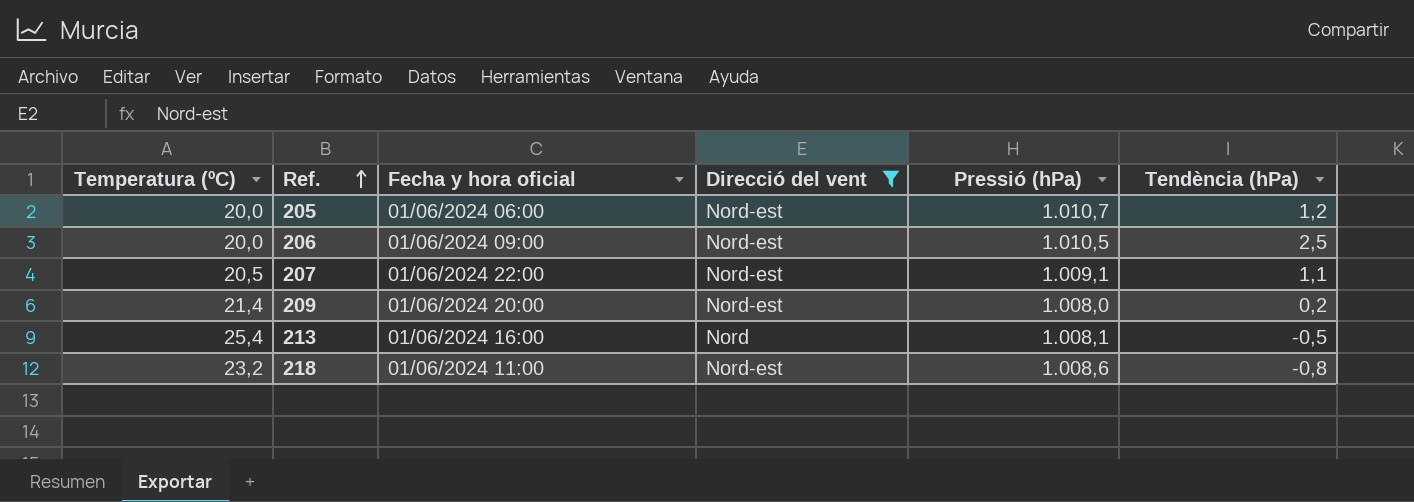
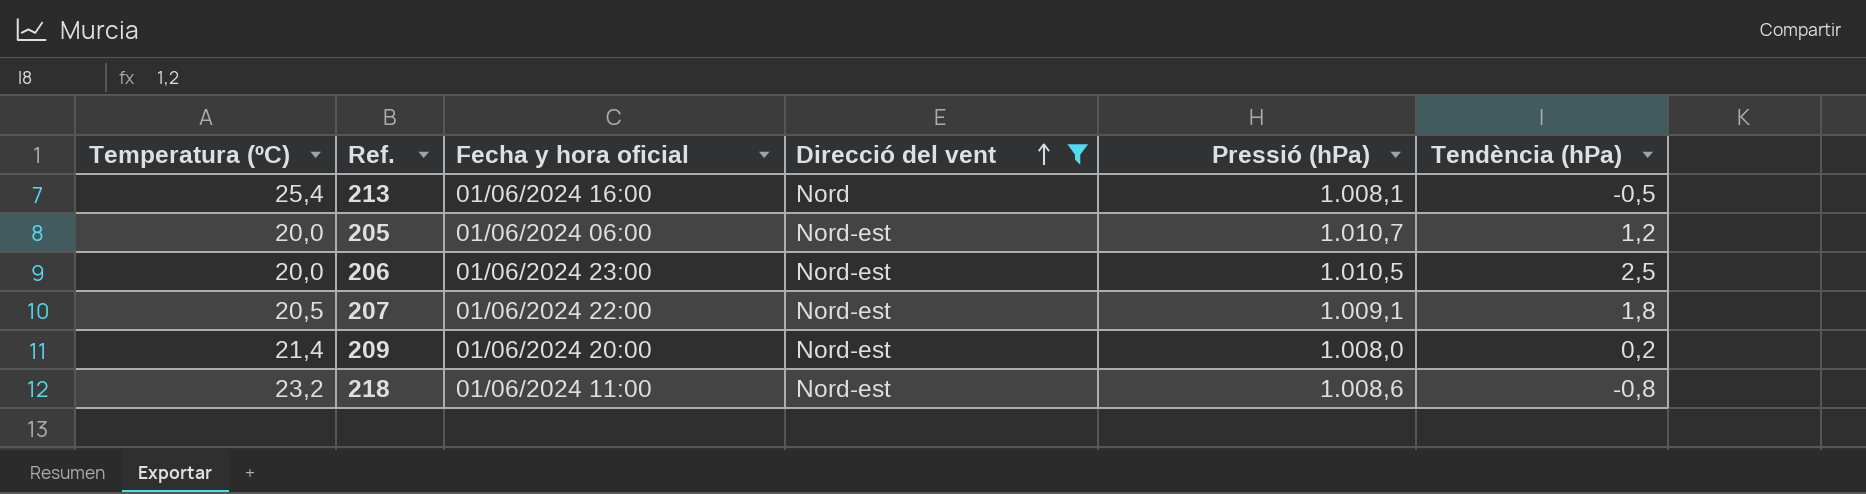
row order: Ref. ascending -> Direcció del vent ascending
206 | Fecha y hora oficial: 01/06/2024 09:00 -> 01/06/2024 23:00
207 | Tendència (hPa): 1,1 -> 1,8

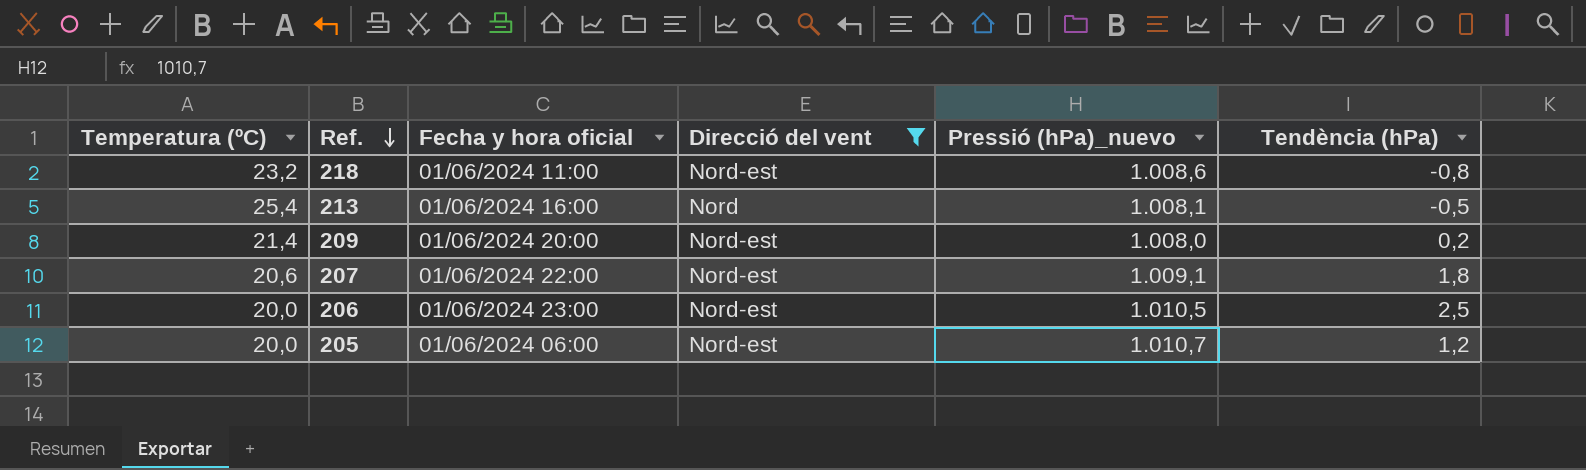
row order: Direcció del vent ascending -> Ref. descending
column name: Pressió (hPa) -> Pressió (hPa)_nuevo
207 | Temperatura (ºC): 20,5 -> 20,6

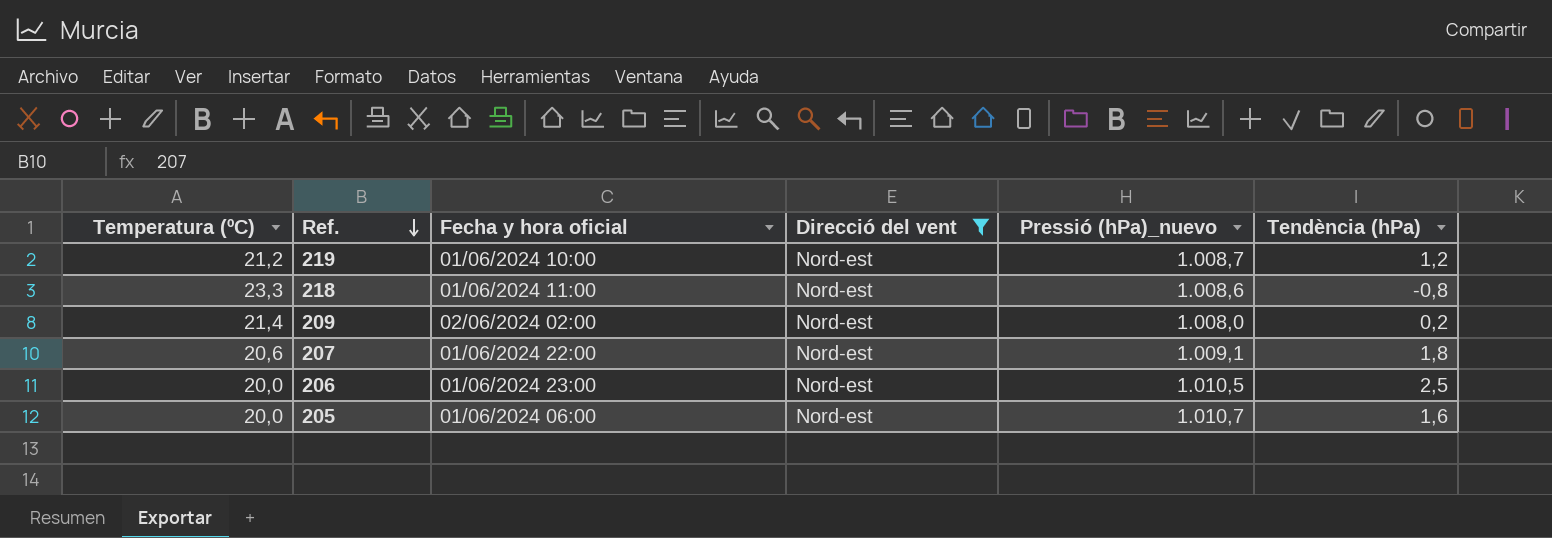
row 213: 25,4 | 01/06/2024 16:00 | Nord | 1.008,1 | -0,5 -> none
row 219: none -> 21,2 | 01/06/2024 10:00 | Nord-est | 1.008,7 | 1,2
218 | Temperatura (ºC): 23,2 -> 23,3
209 | Fecha y hora oficial: 01/06/2024 20:00 -> 02/06/2024 02:00
205 | Tendència (hPa): 1,2 -> 1,6

